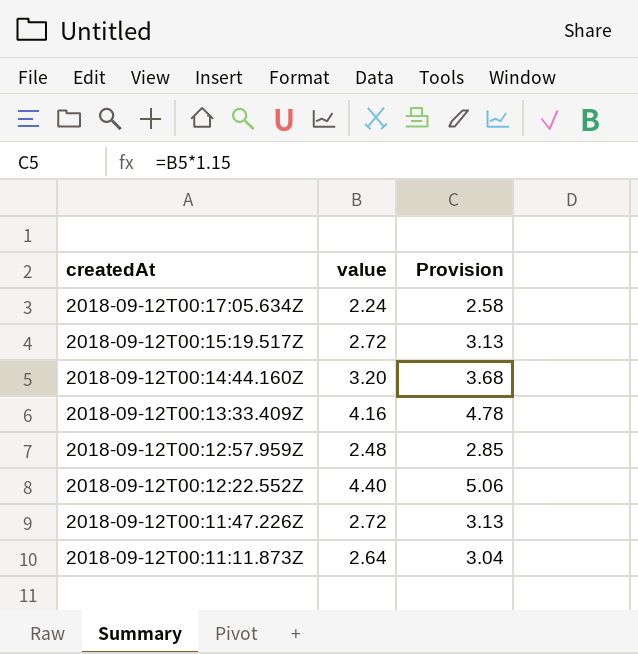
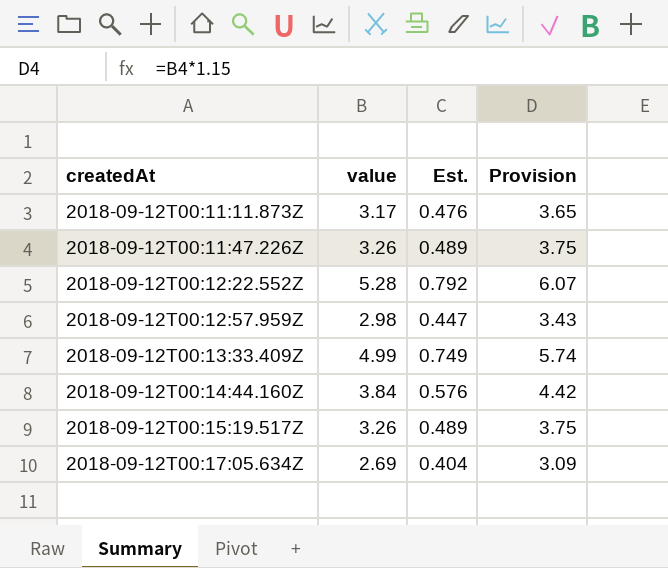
row order: createdAt descending -> createdAt ascending
column Est. | formula: none -> [value] * 0.15
2018-09-12T00:11:11.873Z | value: 2.64 -> 3.17
2018-09-12T00:11:11.873Z | Provision: 3.04 -> 3.65
2018-09-12T00:11:47.226Z | value: 2.72 -> 3.26
2018-09-12T00:11:47.226Z | Provision: 3.13 -> 3.75
2018-09-12T00:12:22.552Z | value: 4.40 -> 5.28
2018-09-12T00:12:22.552Z | Provision: 5.06 -> 6.07
2018-09-12T00:12:57.959Z | value: 2.48 -> 2.98
2018-09-12T00:12:57.959Z | Provision: 2.85 -> 3.43
2018-09-12T00:13:33.409Z | value: 4.16 -> 4.99
2018-09-12T00:13:33.409Z | Provision: 4.78 -> 5.74
2018-09-12T00:14:44.160Z | value: 3.20 -> 3.84
2018-09-12T00:14:44.160Z | Provision: 3.68 -> 4.42
2018-09-12T00:15:19.517Z | value: 2.72 -> 3.26
2018-09-12T00:15:19.517Z | Provision: 3.13 -> 3.75
2018-09-12T00:17:05.634Z | value: 2.24 -> 2.69
2018-09-12T00:17:05.634Z | Provision: 2.58 -> 3.09

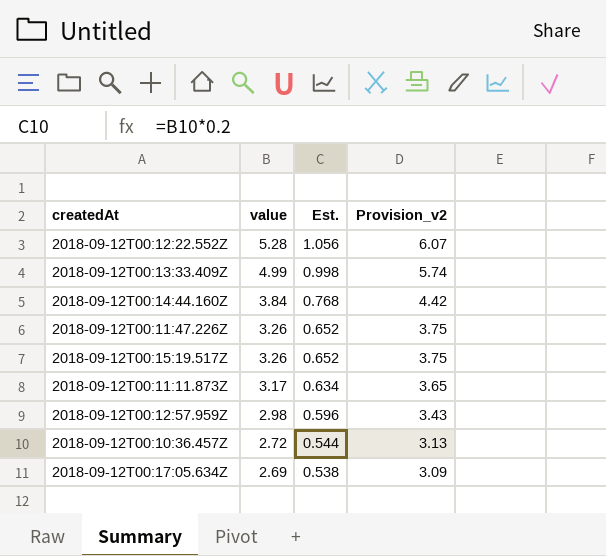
row order: createdAt ascending -> value descending
column Est. | formula: [value] * 0.15 -> [value] * 0.2
column name: Provision -> Provision_v2
row 2018-09-12T00:10:36.457Z: none -> 2.72 | 0.544 | 3.13

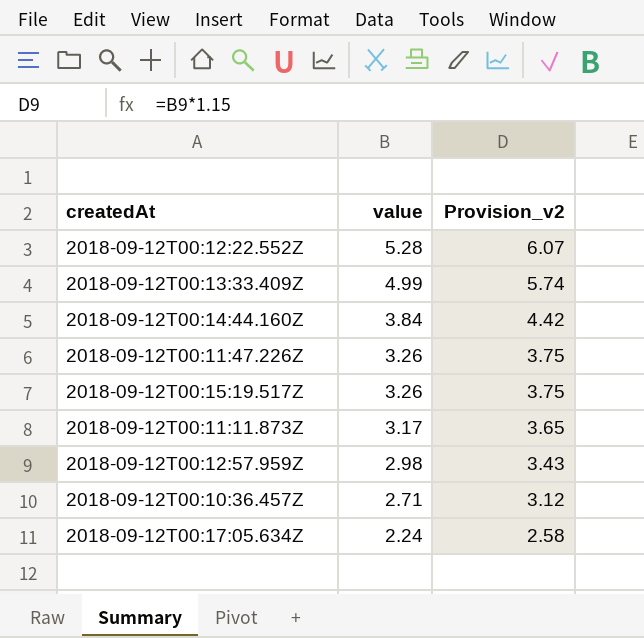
column Est. | formula: [value] * 0.2 -> none
2018-09-12T00:10:36.457Z | value: 2.72 -> 2.71
2018-09-12T00:10:36.457Z | Provision_v2: 3.13 -> 3.12
2018-09-12T00:17:05.634Z | value: 2.69 -> 2.24
2018-09-12T00:17:05.634Z | Provision_v2: 3.09 -> 2.58

